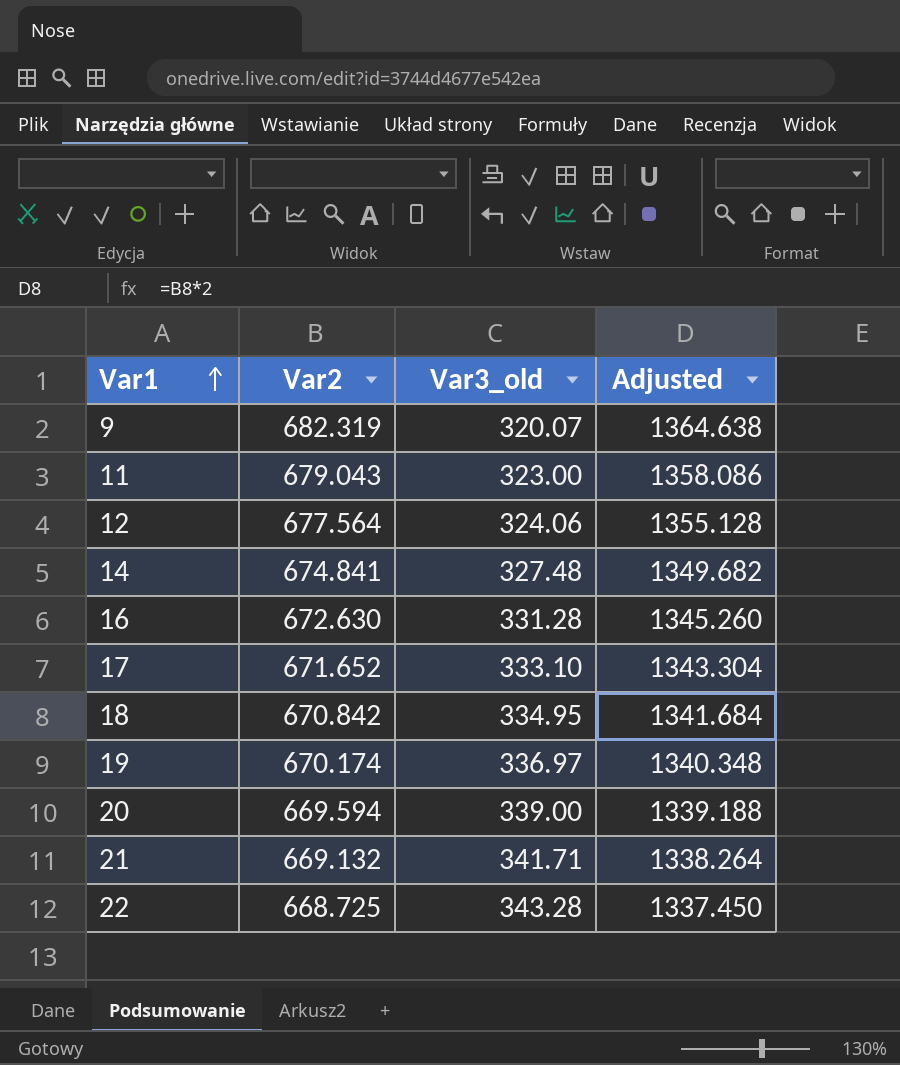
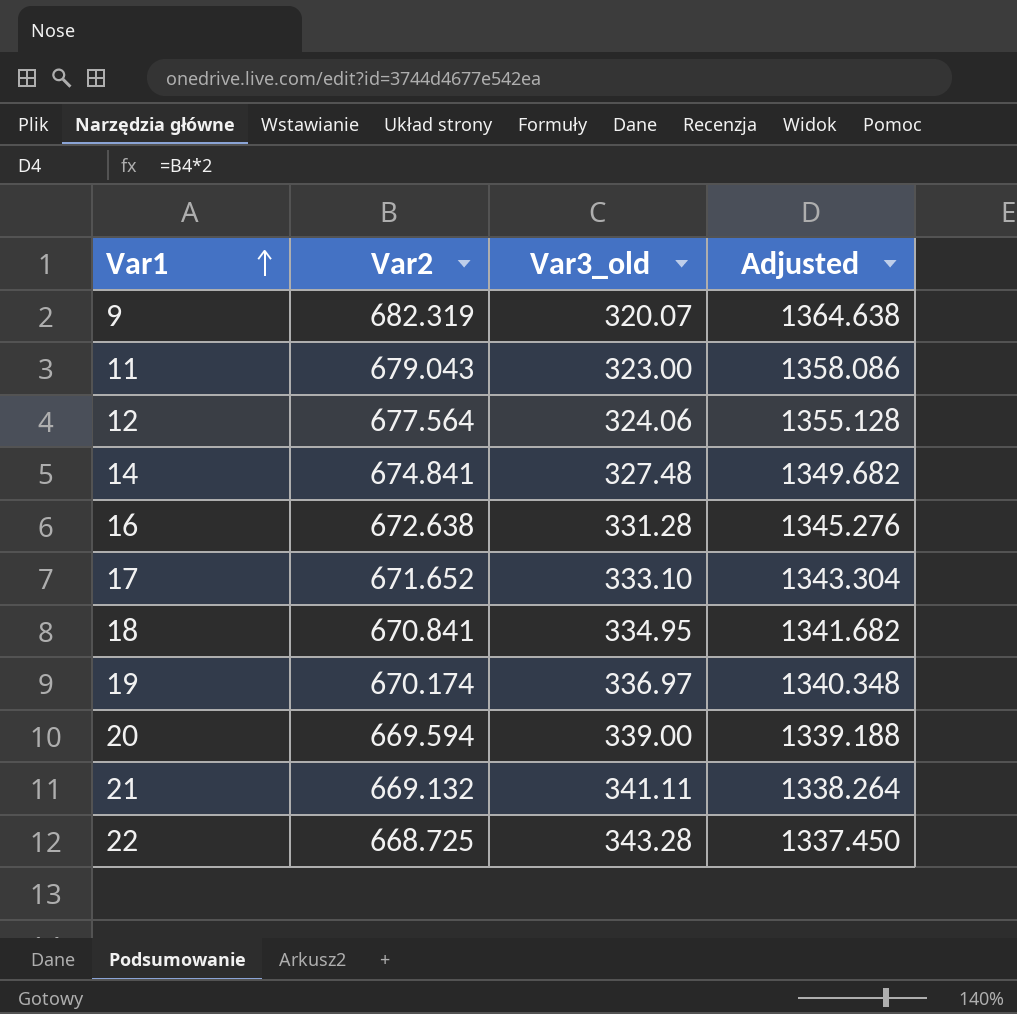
16 | Var2: 672.630 -> 672.638
16 | Adjusted: 1345.260 -> 1345.276
18 | Var2: 670.842 -> 670.841
18 | Adjusted: 1341.684 -> 1341.682
21 | Var3_old: 341.71 -> 341.11

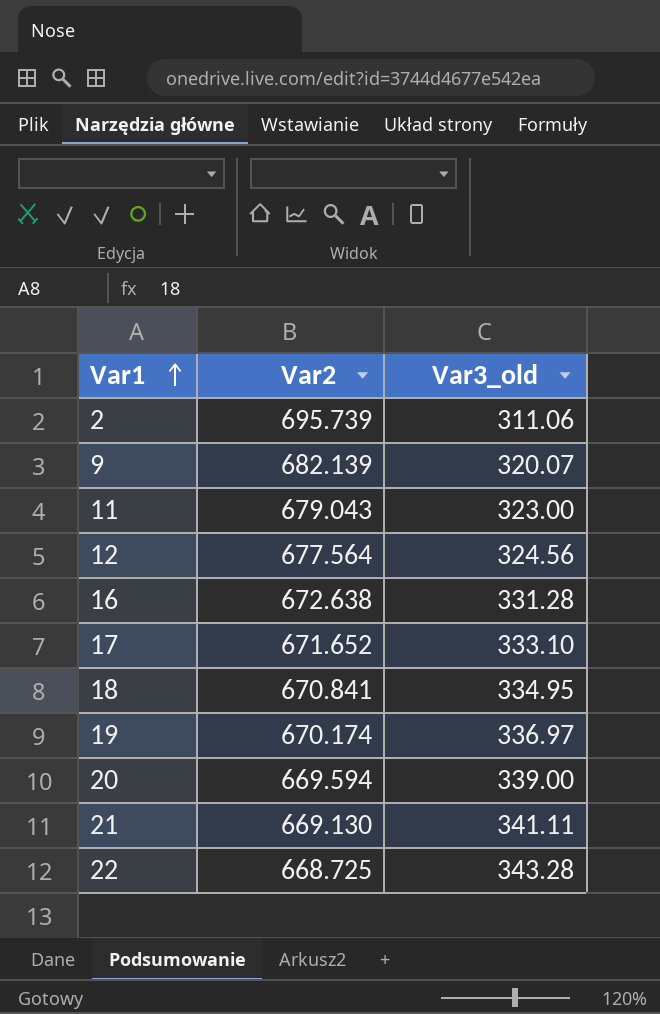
column Adjusted | formula: [Var2] * 2 -> none
row 14: 674.841 | 327.48 | 1349.682 -> none
row 2: none -> 695.739 | 311.06
9 | Var2: 682.319 -> 682.139
12 | Var3_old: 324.06 -> 324.56
21 | Var2: 669.132 -> 669.130

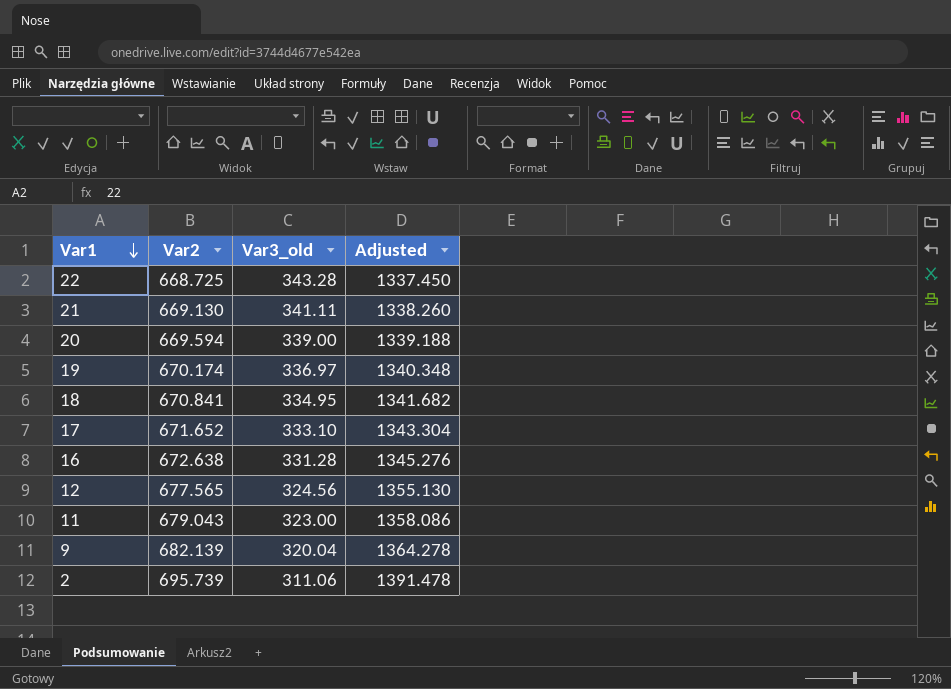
row order: Var1 ascending -> Var1 descending
column Adjusted | formula: none -> [Var2] * 2
12 | Var2: 677.564 -> 677.565
9 | Var3_old: 320.07 -> 320.04

